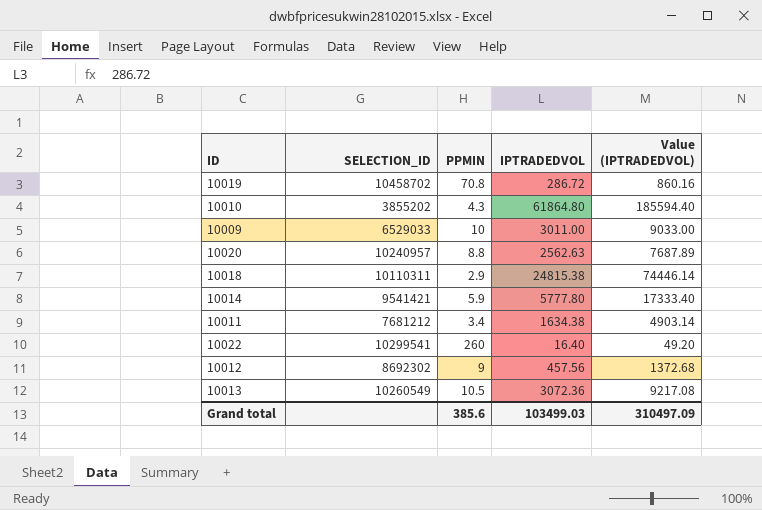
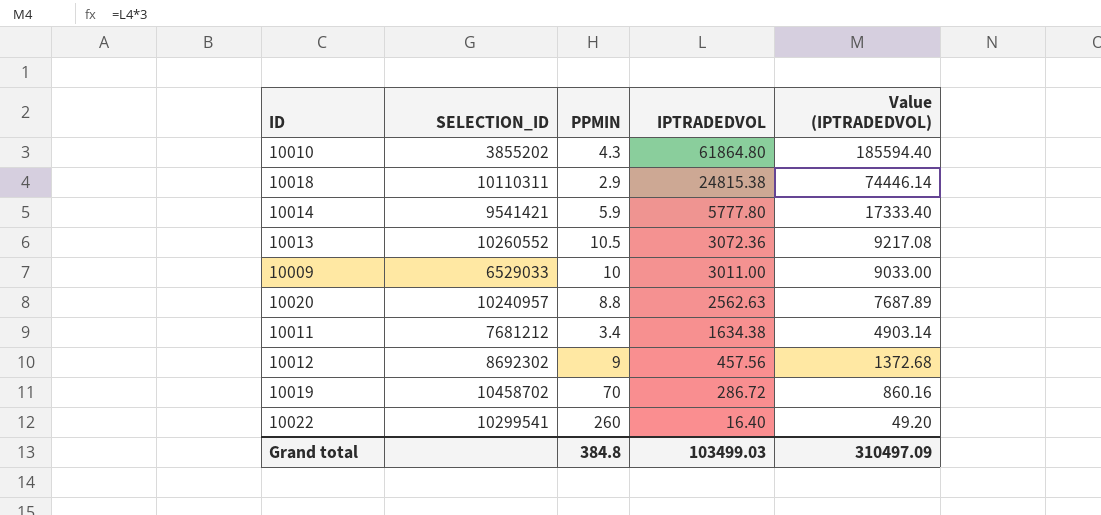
row order: none -> IPTRADEDVOL descending
10013 | SELECTION_ID: 10260549 -> 10260552
10019 | PPMIN: 70.8 -> 70
Grand total | PPMIN: 385.6 -> 384.8

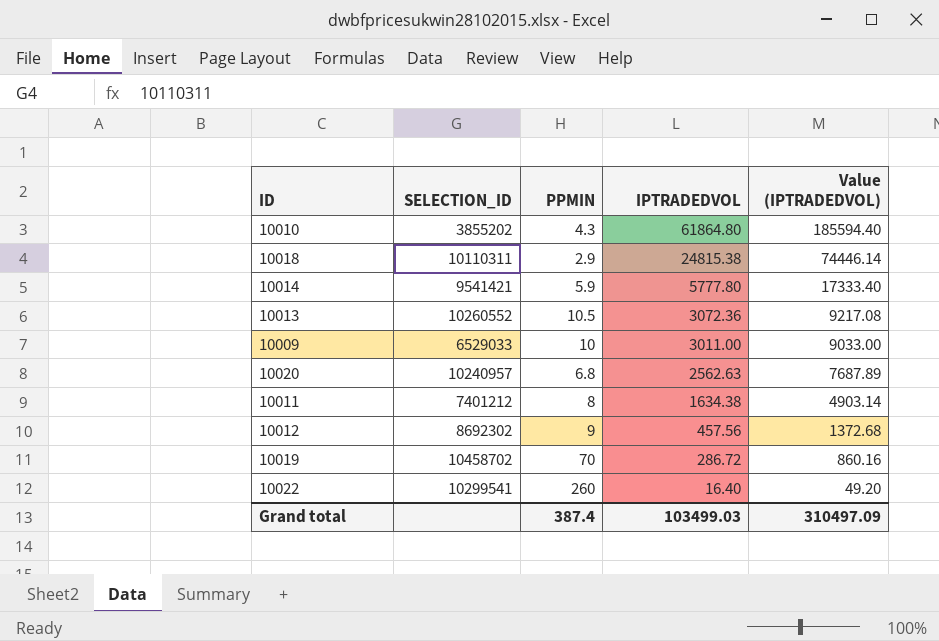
10020 | PPMIN: 8.8 -> 6.8
10011 | SELECTION_ID: 7681212 -> 7401212
10011 | PPMIN: 3.4 -> 8
Grand total | PPMIN: 384.8 -> 387.4

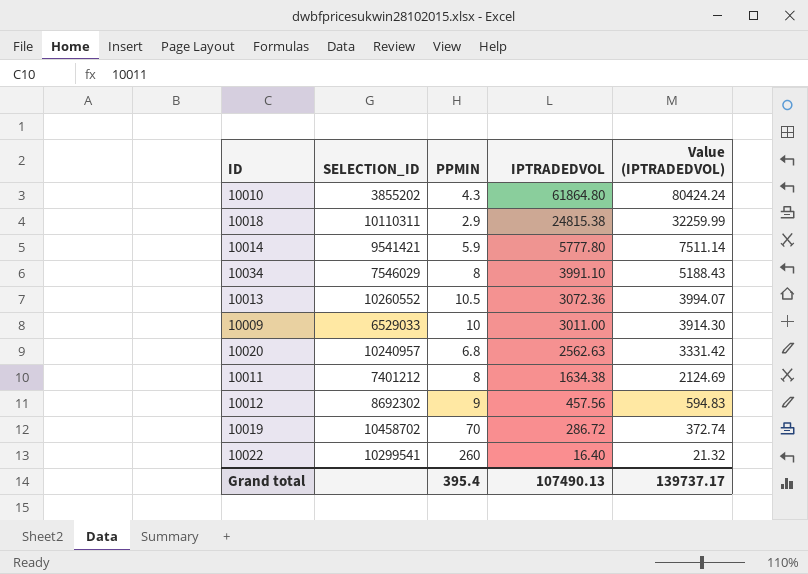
column Value (IPTRADEDVOL) | formula: [IPTRADEDVOL] * 3 -> [IPTRADEDVOL] * 1.3
row 10034: none -> 7546029 | 8 | 3991.10 | 5188.43
Grand total | PPMIN: 387.4 -> 395.4
Grand total | IPTRADEDVOL: 103499.03 -> 107490.13
Grand total | Value (IPTRADEDVOL): 310497.09 -> 139737.17

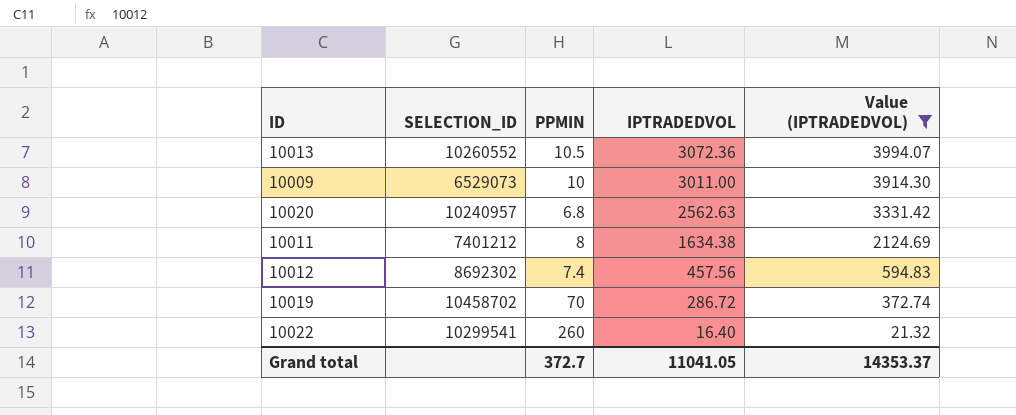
filter: none -> Value (IPTRADEDVOL) <= 3994.07
10009 | SELECTION_ID: 6529033 -> 6529073
10012 | PPMIN: 9 -> 7.4
Grand total | PPMIN: 395.4 -> 372.7
Grand total | IPTRADEDVOL: 107490.13 -> 11041.05
Grand total | Value (IPTRADEDVOL): 139737.17 -> 14353.37

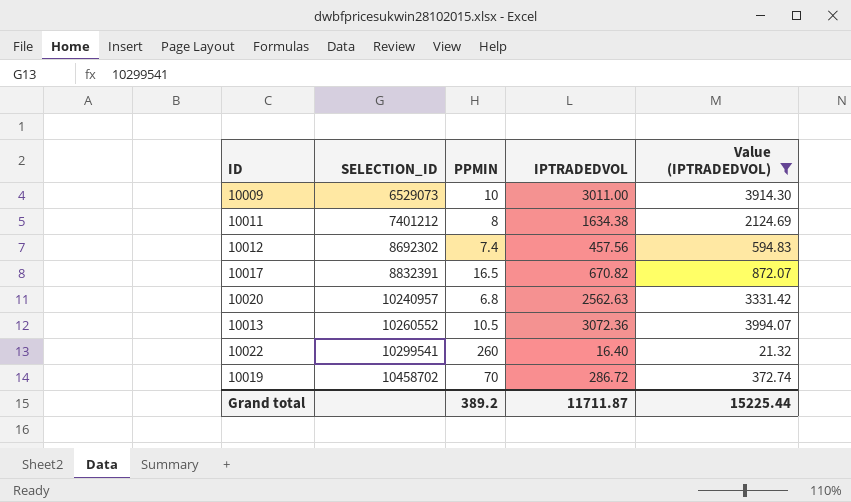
row order: IPTRADEDVOL descending -> SELECTION_ID ascending
row 10017: none -> 8832391 | 16.5 | 670.82 | 872.07
Grand total | PPMIN: 372.7 -> 389.2
Grand total | IPTRADEDVOL: 11041.05 -> 11711.87
Grand total | Value (IPTRADEDVOL): 14353.37 -> 15225.44

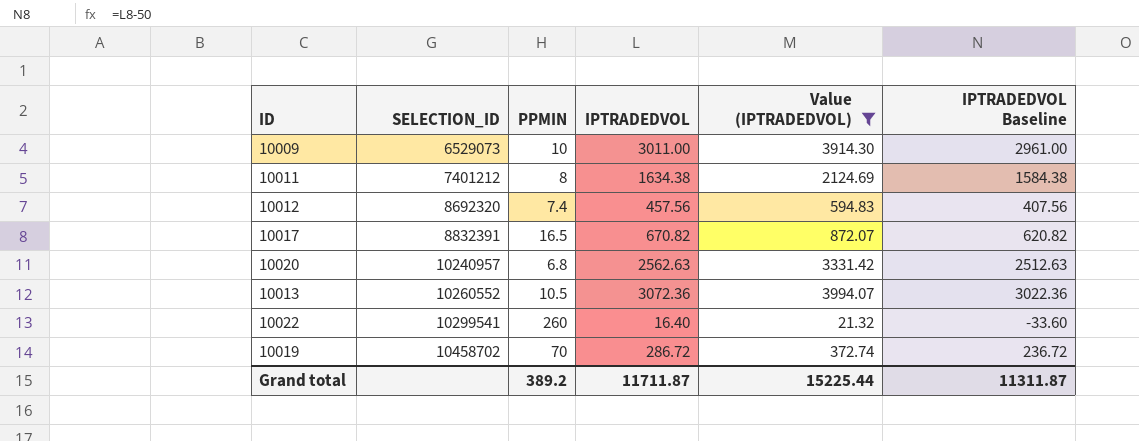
column IPTRADEDVOL Baseline | formula: none -> [IPTRADEDVOL] - 50
10012 | SELECTION_ID: 8692302 -> 8692320

